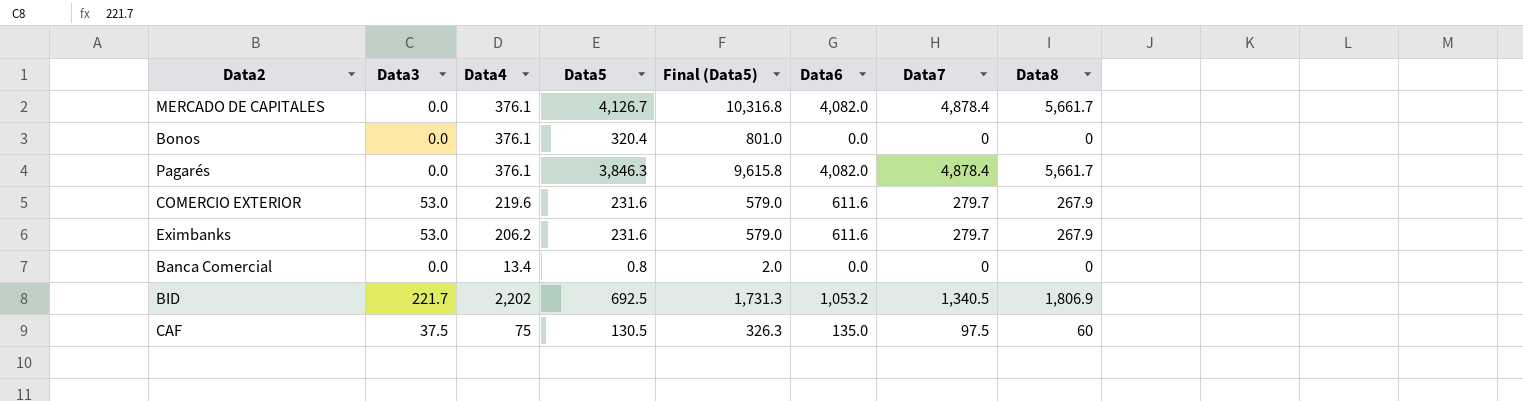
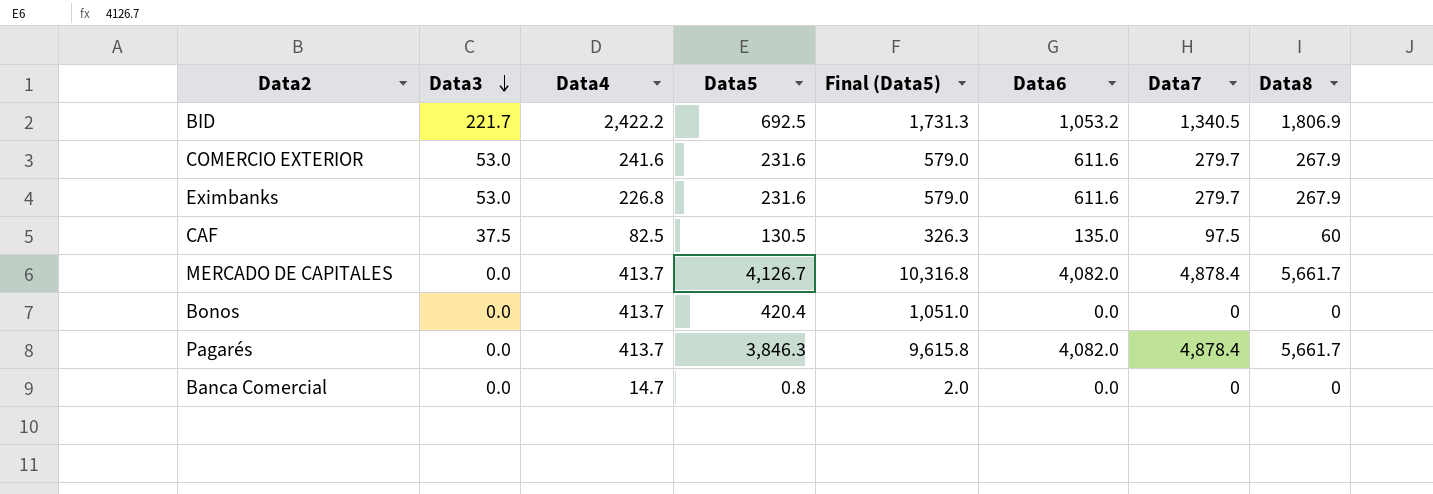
row order: none -> Data3 descending
BID | Data4: 2,202 -> 2,422.2
COMERCIO EXTERIOR | Data4: 219.6 -> 241.6
Eximbanks | Data4: 206.2 -> 226.8
CAF | Data4: 75 -> 82.5
MERCADO DE CAPITALES | Data4: 376.1 -> 413.7
Bonos | Data4: 376.1 -> 413.7
Bonos | Data5: 320.4 -> 420.4
Bonos | Final (Data5): 801.0 -> 1,051.0
Pagarés | Data4: 376.1 -> 413.7
Banca Comercial | Data4: 13.4 -> 14.7

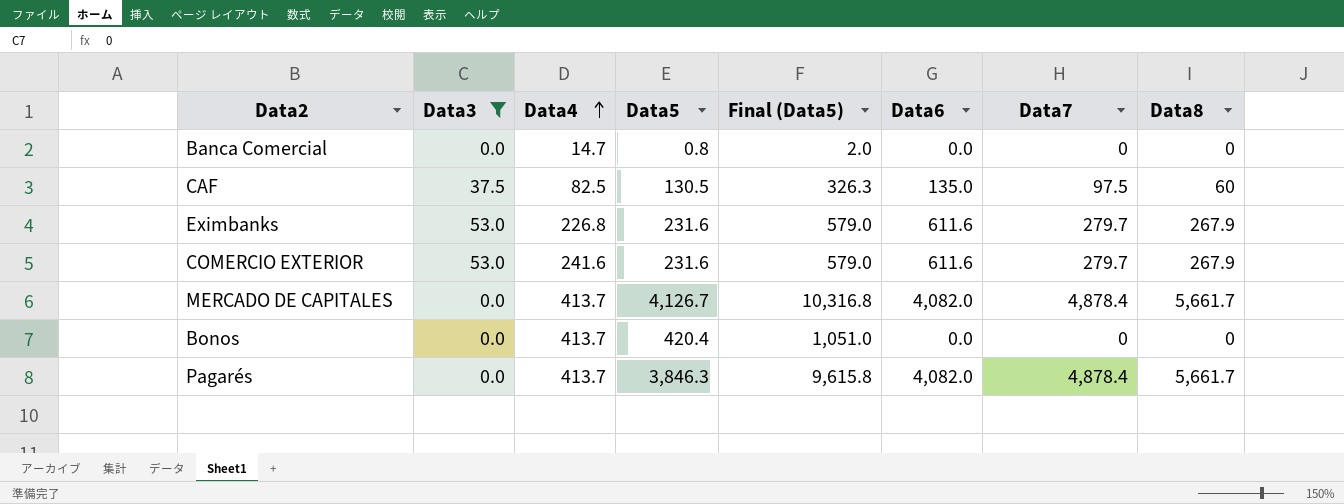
filter: none -> Data3 != 221.7
row order: Data3 descending -> Data4 ascending

